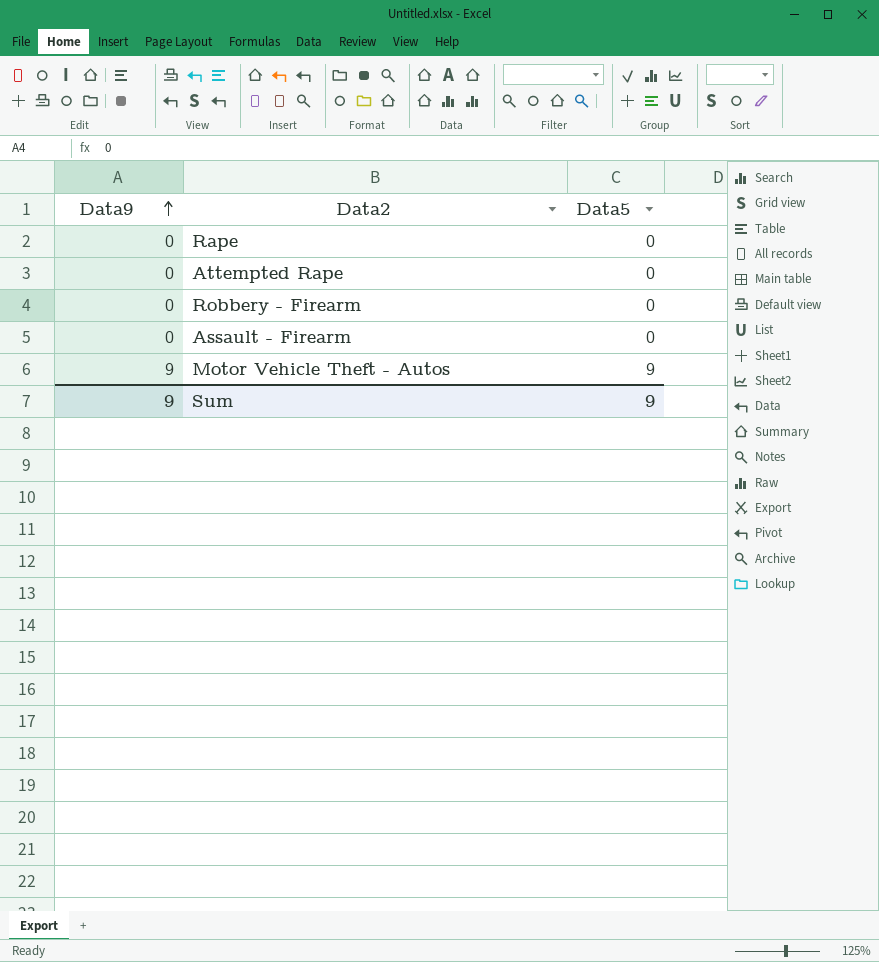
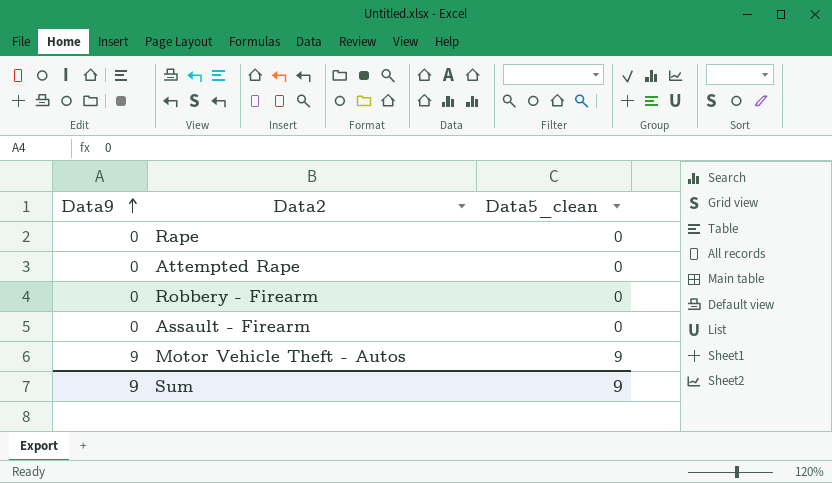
column name: Data5 -> Data5_clean

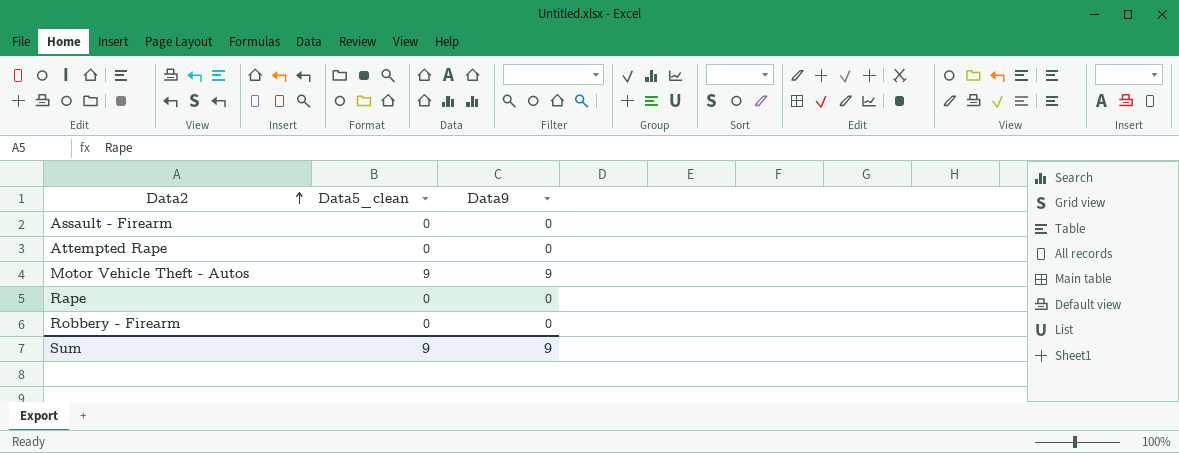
row order: Data9 ascending -> Data2 ascending
column Data9 | position: 1 -> 3

